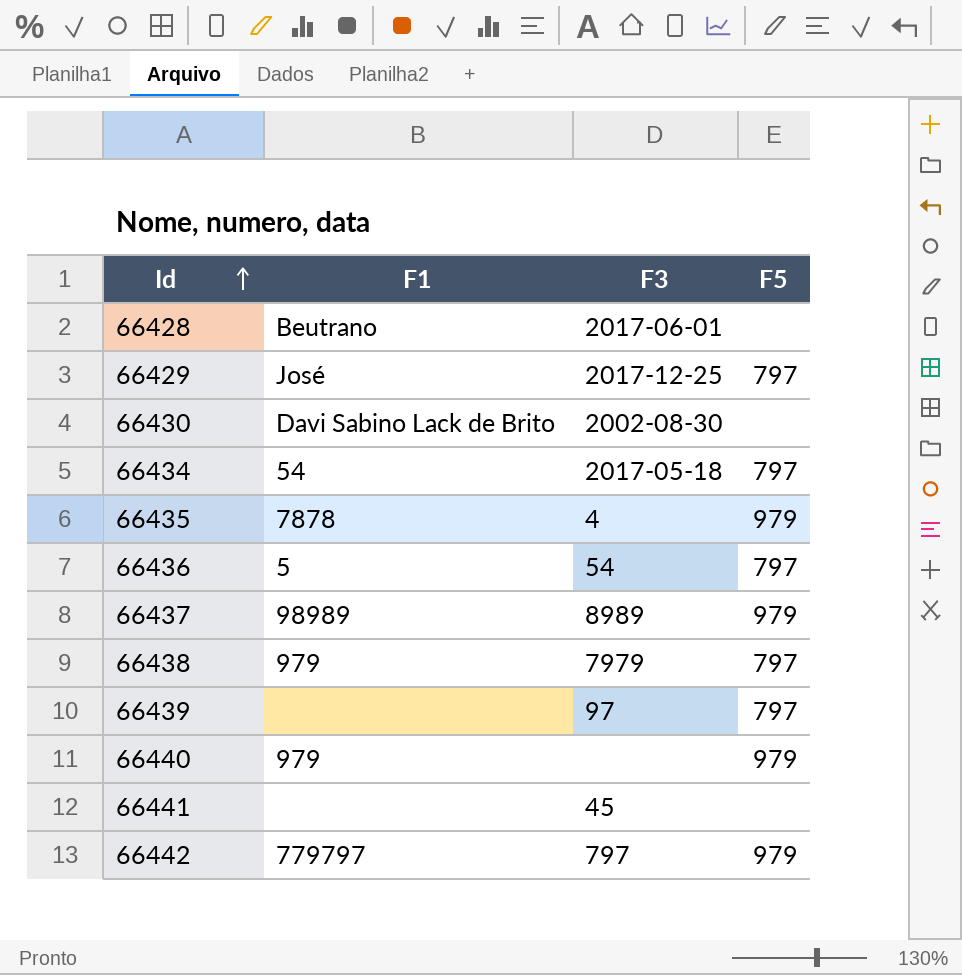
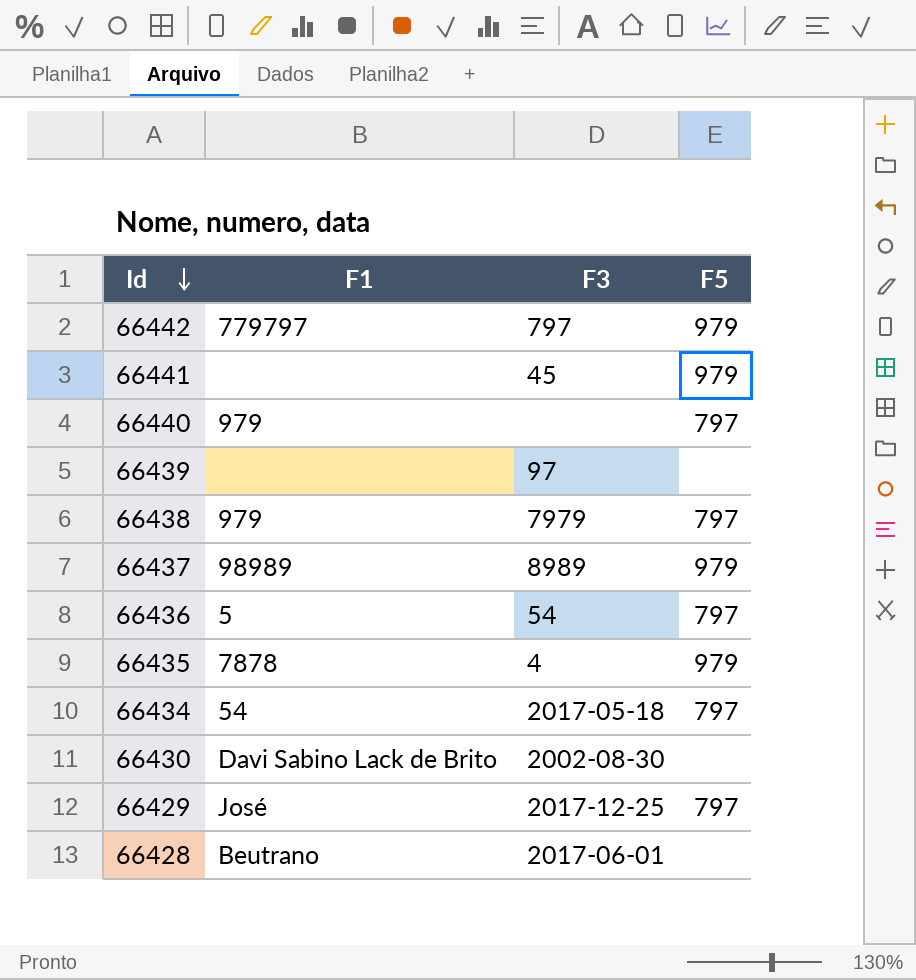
row order: Id ascending -> Id descending
66441 | F5: none -> 979
66440 | F5: 979 -> 797
66439 | F5: 797 -> none

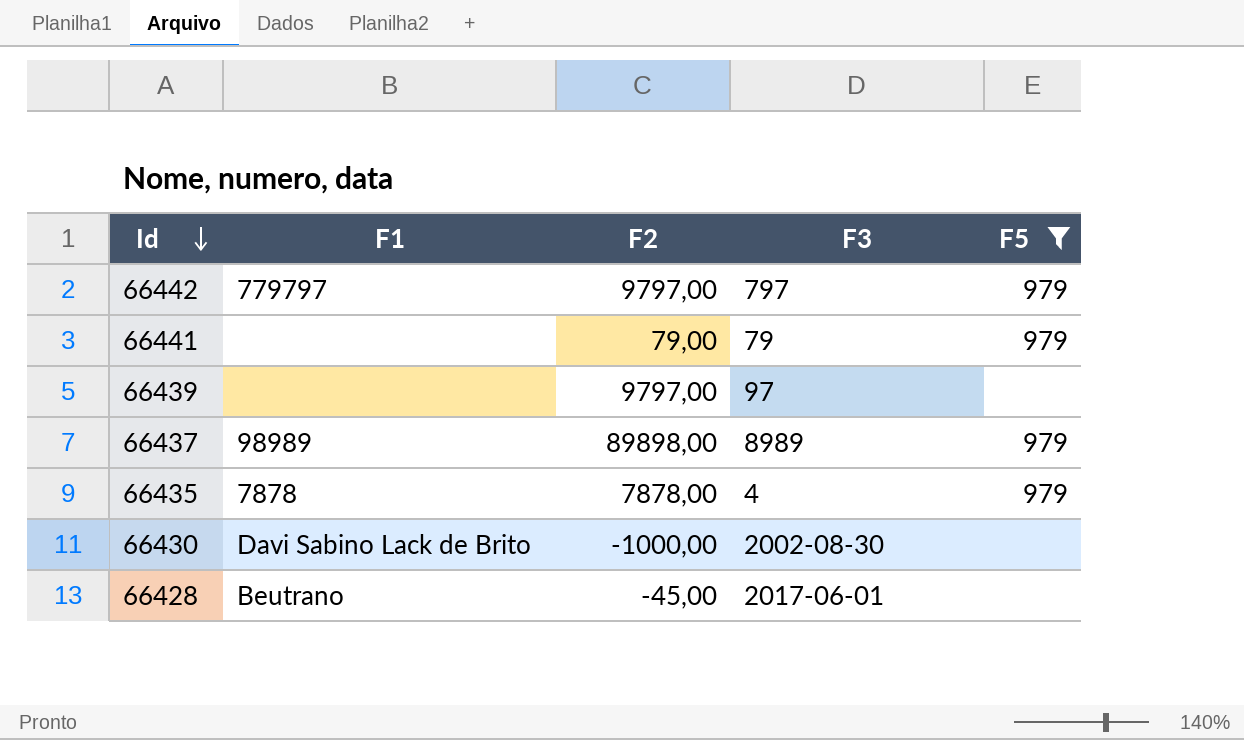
filter: none -> F5 != 797
column F2 | position: none -> 3
66441 | F3: 45 -> 79

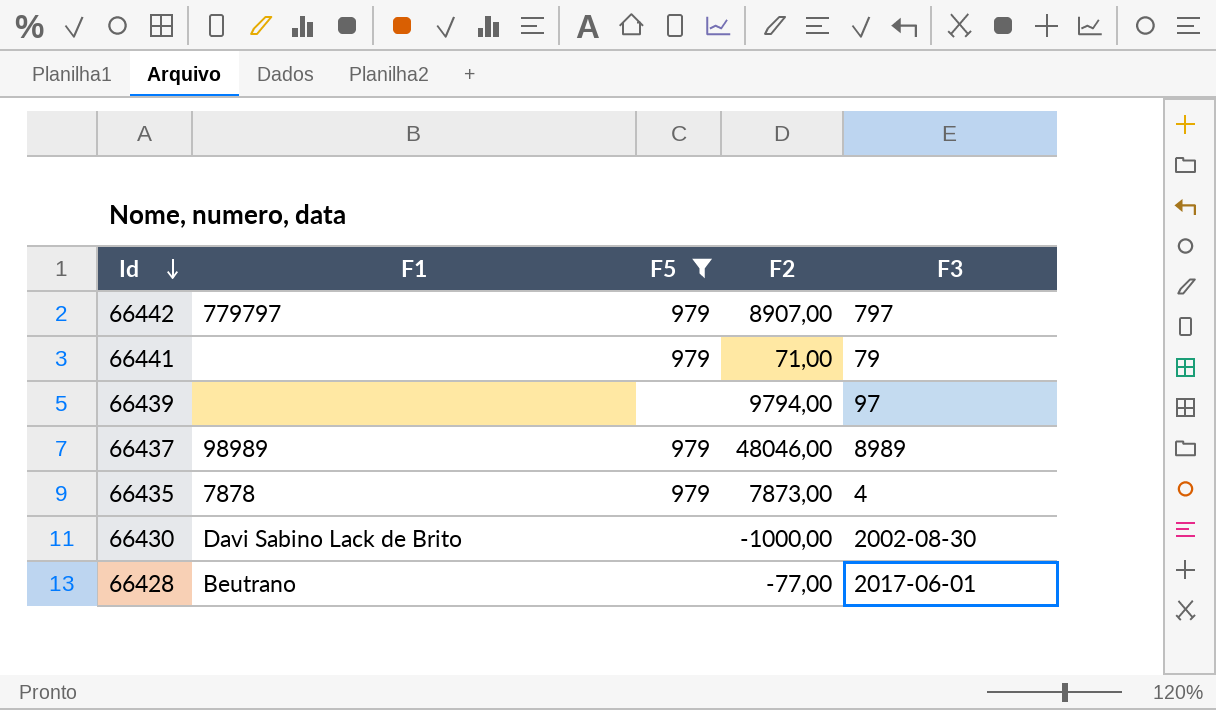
column F5 | position: 5 -> 3
66442 | F2: 9797,00 -> 8907,00
66441 | F2: 79,00 -> 71,00
66439 | F2: 9797,00 -> 9794,00
66437 | F2: 89898,00 -> 48046,00
66435 | F2: 7878,00 -> 7873,00
66428 | F2: -45,00 -> -77,00

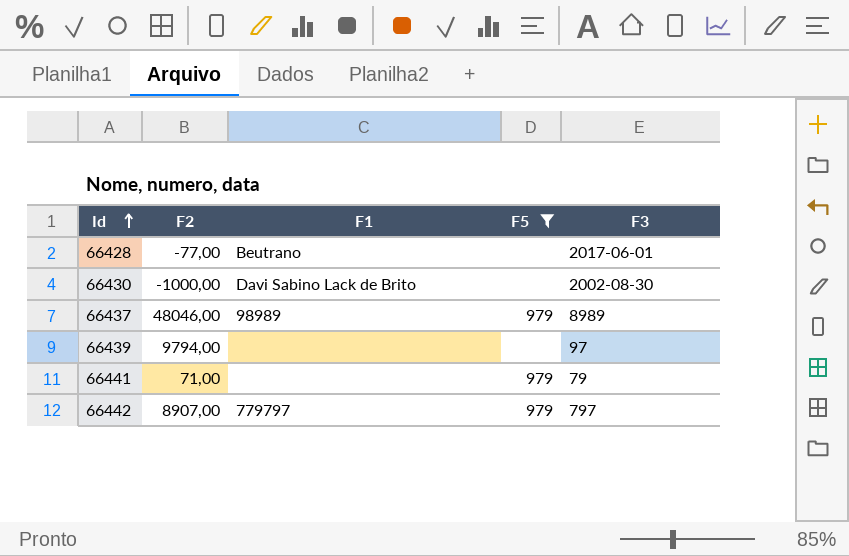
row order: Id descending -> Id ascending
column F2 | position: 4 -> 2
row 66435: 7878 | 979 | 7873,00 | 4 -> none

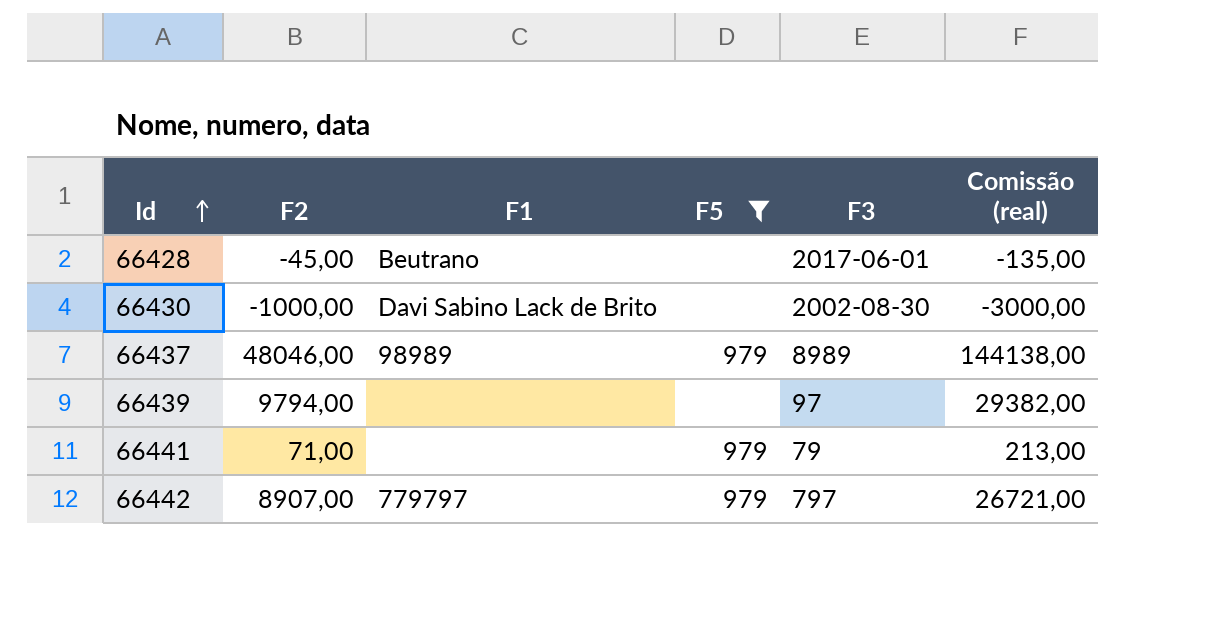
column Comissão (real) | formula: none -> [F2] * 3
66428 | F2: -77,00 -> -45,00

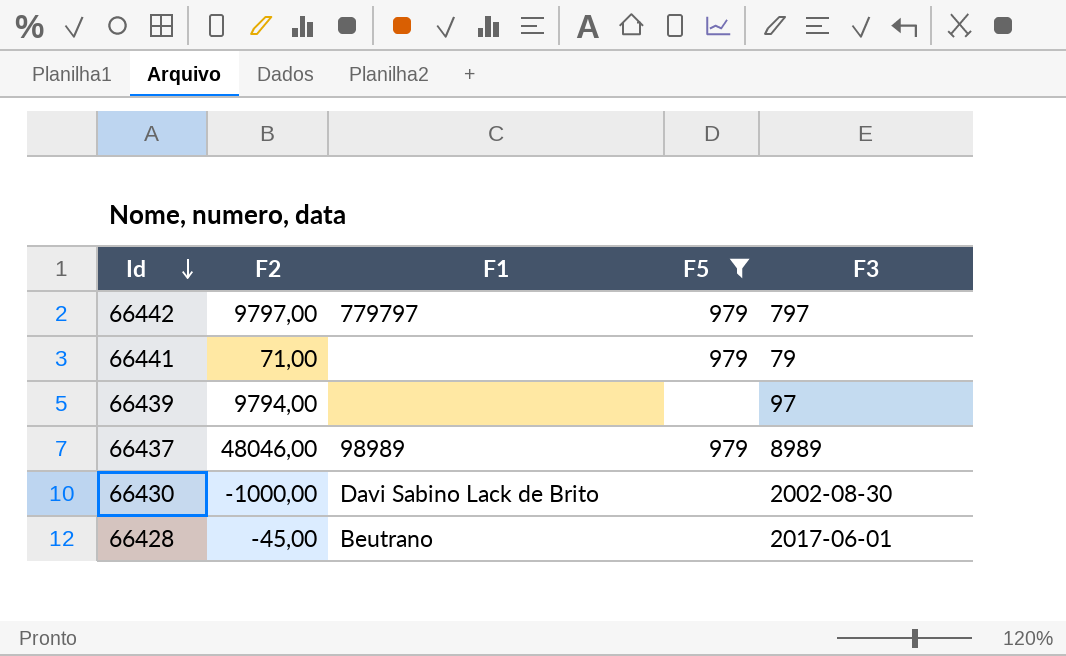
row order: Id ascending -> Id descending
column Comissão (real) | formula: [F2] * 3 -> none
66442 | F2: 8907,00 -> 9797,00

